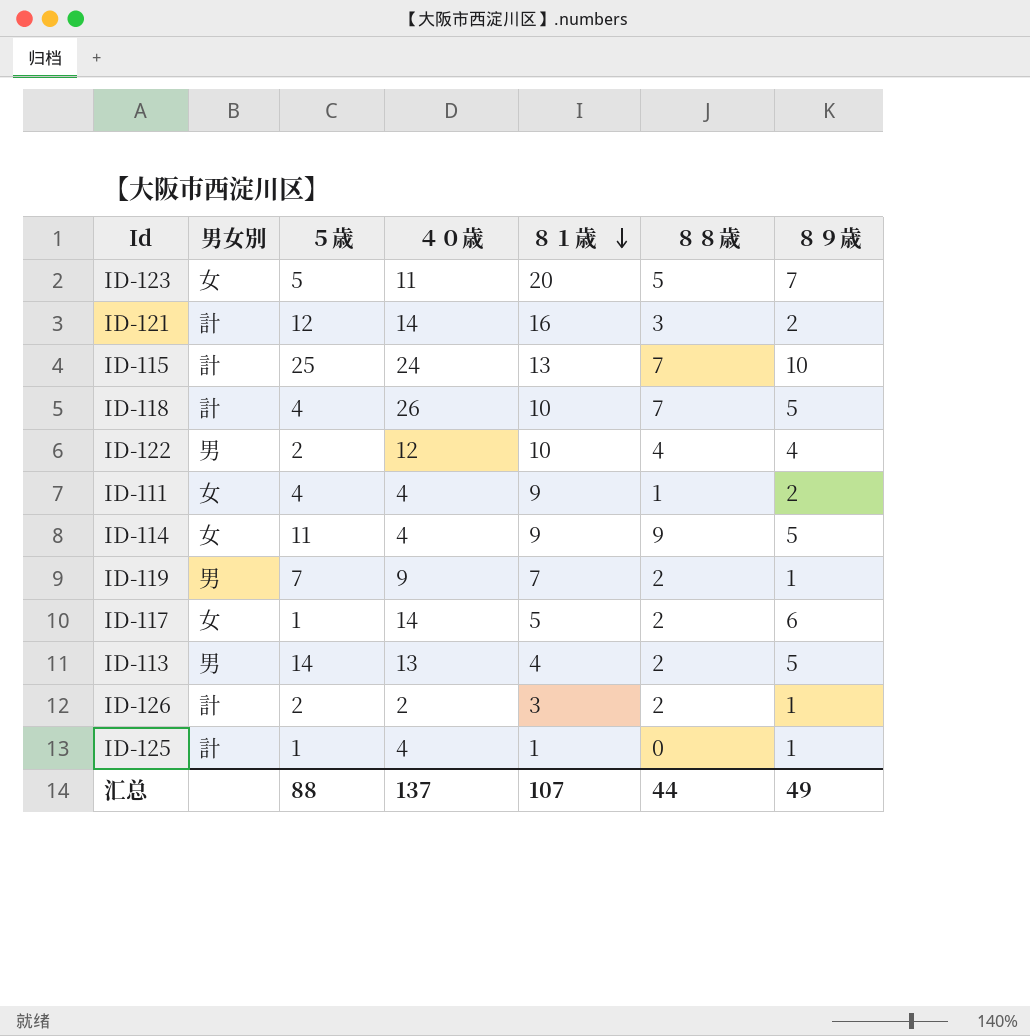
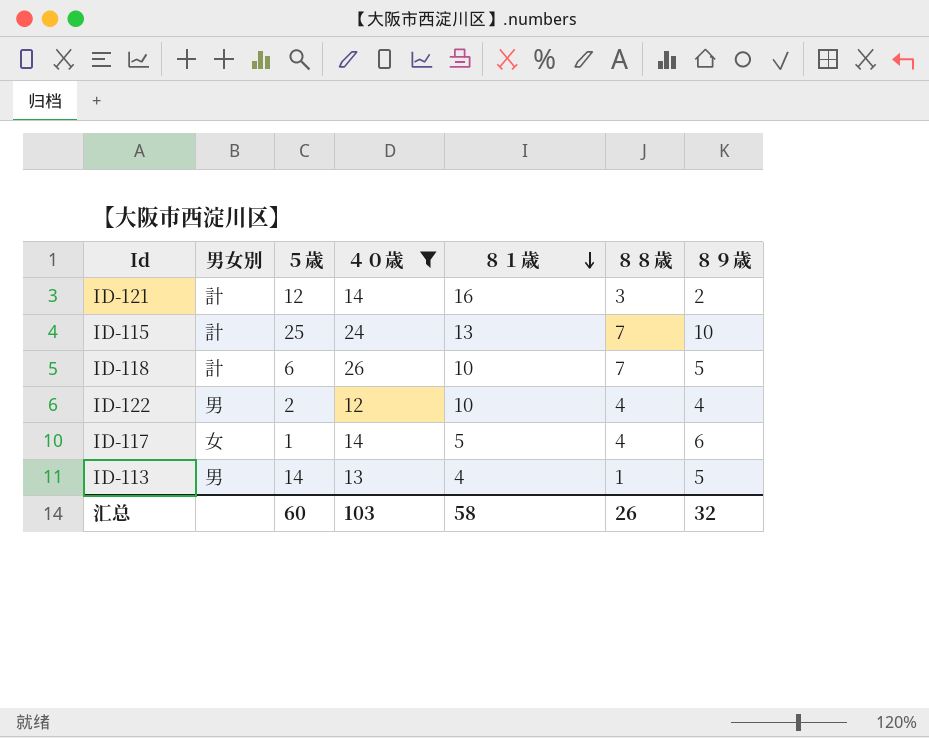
filter: none -> ４０歳 >= 12
ID-118 | ５歳: 4 -> 6
ID-117 | ８８歳: 2 -> 4
ID-113 | ８８歳: 2 -> 1
汇总 | ５歳: 88 -> 60
汇总 | ４０歳: 137 -> 103
汇总 | ８１歳: 107 -> 58
汇总 | ８８歳: 44 -> 26
汇总 | ８９歳: 49 -> 32

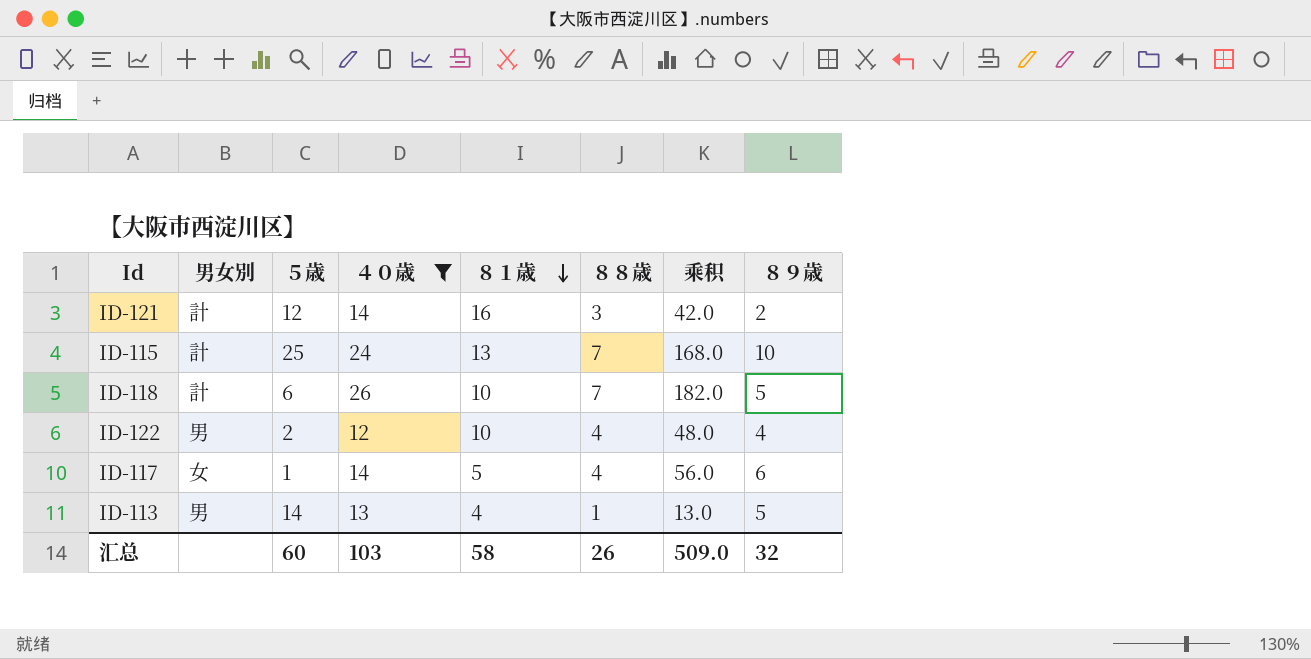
column 乘积 | formula: none -> [４０歳] * [８８歳]

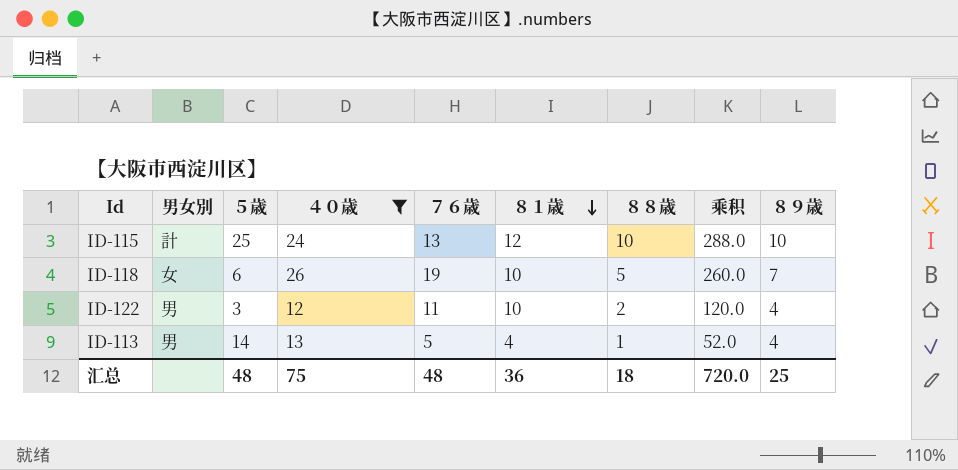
column ７６歳 | position: none -> 5
column 乘积 | formula: [４０歳] * [８８歳] -> [４０歳] * [８１歳]
row ID-121: 計 | 12 | 14 | 16 | 3 | 42.0 | 2 -> none
row ID-117: 女 | 1 | 14 | 5 | 4 | 56.0 | 6 -> none
ID-115 | ８１歳: 13 -> 12
ID-115 | ８８歳: 7 -> 10
ID-118 | 男女別: 計 -> 女
ID-118 | ８８歳: 7 -> 5
ID-118 | ８９歳: 5 -> 7
ID-122 | ５歳: 2 -> 3
ID-122 | ８８歳: 4 -> 2
ID-113 | ８９歳: 5 -> 4
汇总 | ５歳: 60 -> 48
汇总 | ４０歳: 103 -> 75
汇总 | ８１歳: 58 -> 36
汇总 | ８８歳: 26 -> 18
汇总 | 乘积: 509.0 -> 720.0
汇总 | ８９歳: 32 -> 25

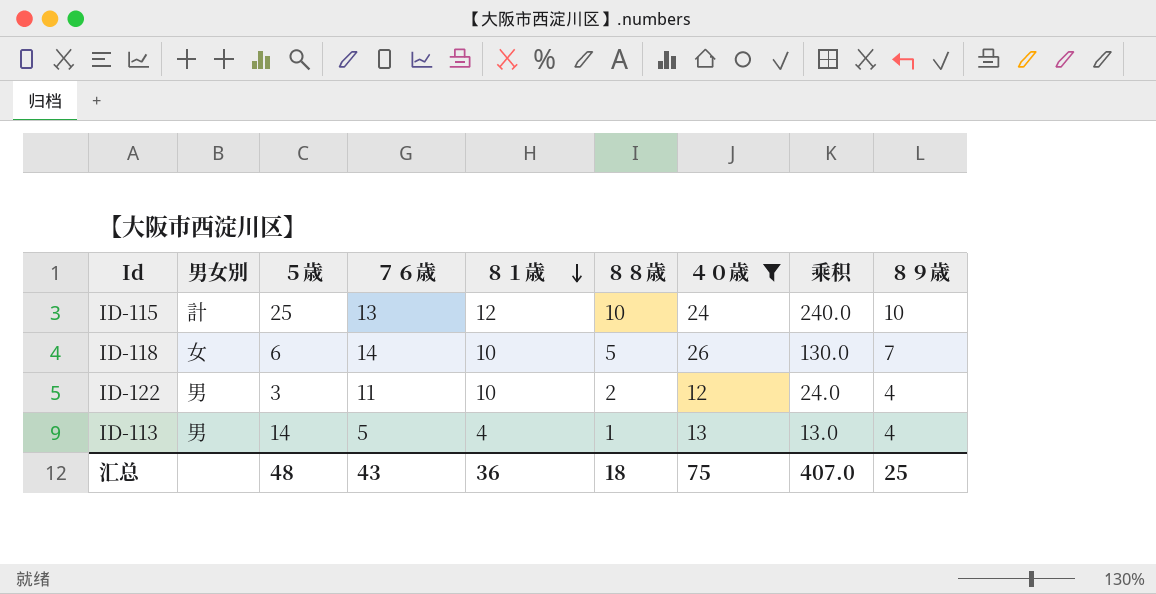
column ４０歳 | position: 4 -> 7
column 乘积 | formula: [４０歳] * [８１歳] -> [８８歳] * [４０歳]
ID-118 | ７６歳: 19 -> 14
汇总 | ７６歳: 48 -> 43
汇总 | 乘积: 720.0 -> 407.0

